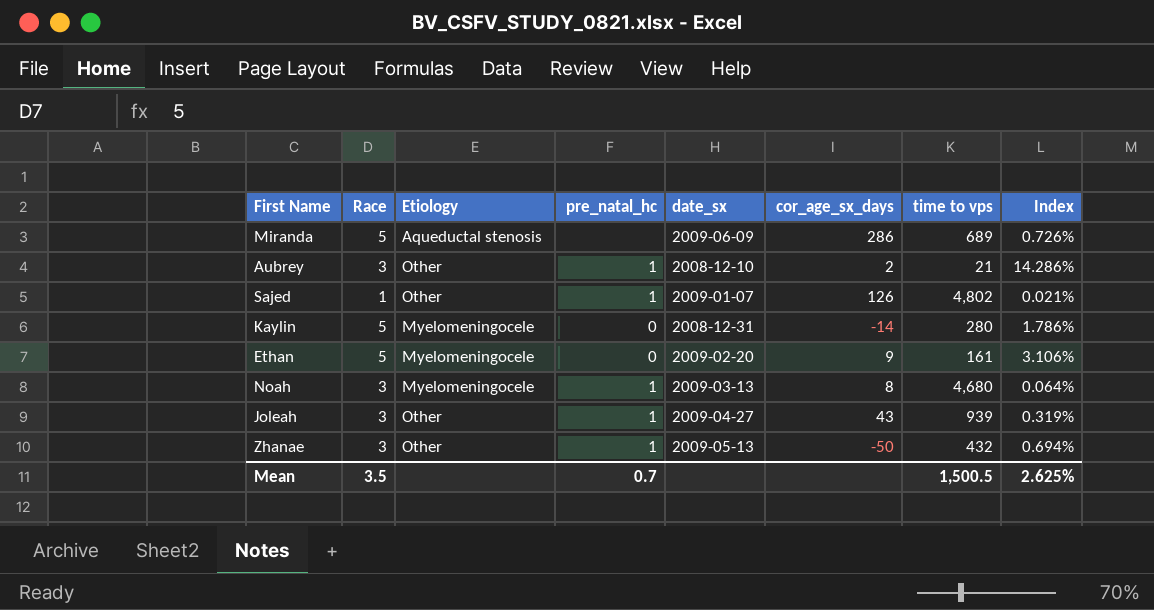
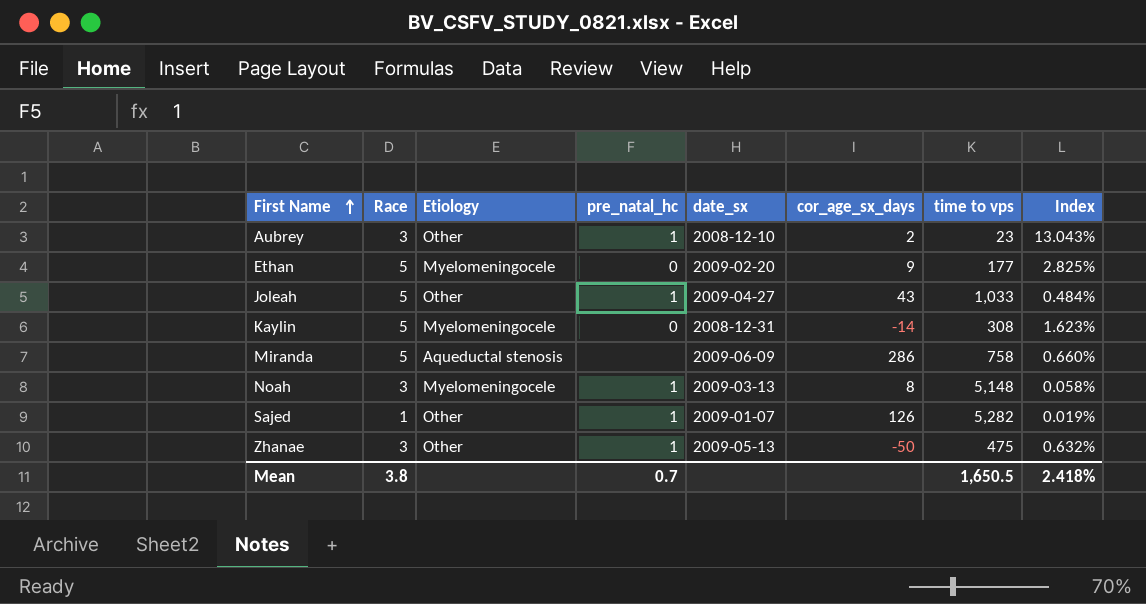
row order: none -> First Name ascending
Aubrey | time to vps: 21 -> 23
Aubrey | Index: 14.286% -> 13.043%
Ethan | time to vps: 161 -> 177
Ethan | Index: 3.106% -> 2.825%
Joleah | Race: 3 -> 5
Joleah | time to vps: 939 -> 1,033
Joleah | Index: 0.319% -> 0.484%
Kaylin | time to vps: 280 -> 308
Kaylin | Index: 1.786% -> 1.623%
Miranda | time to vps: 689 -> 758
Miranda | Index: 0.726% -> 0.660%
Noah | time to vps: 4,680 -> 5,148
Noah | Index: 0.064% -> 0.058%
Sajed | time to vps: 4,802 -> 5,282
Sajed | Index: 0.021% -> 0.019%
Zhanae | time to vps: 432 -> 475
Zhanae | Index: 0.694% -> 0.632%
Mean | Race: 3.5 -> 3.8
Mean | time to vps: 1,500.5 -> 1,650.5
Mean | Index: 2.625% -> 2.418%

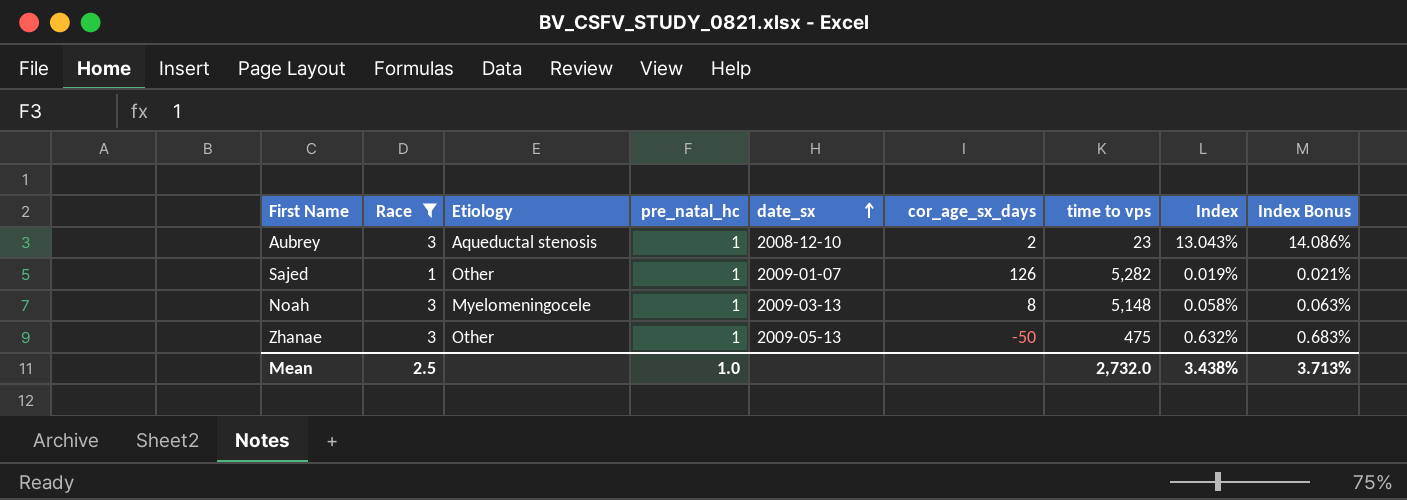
filter: none -> Race != 5
row order: First Name ascending -> date_sx ascending
column Index Bonus | formula: none -> [Index] * 1.08
Aubrey | Etiology: Other -> Aqueductal stenosis
Mean | Race: 3.8 -> 2.5
Mean | pre_natal_hc: 0.7 -> 1.0
Mean | time to vps: 1,650.5 -> 2,732.0
Mean | Index: 2.418% -> 3.438%

